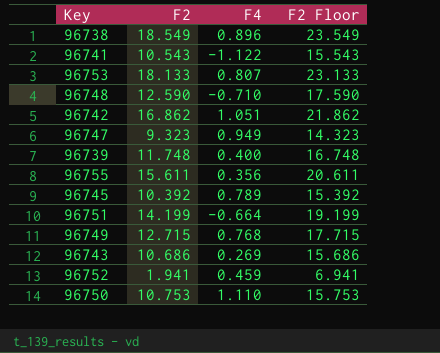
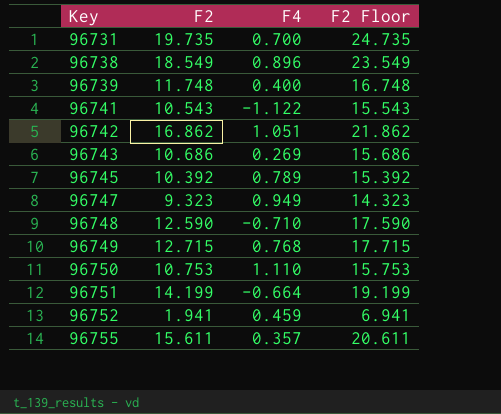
row order: none -> Key ascending
row 96753: 18.133 | 0.807 | 23.133 -> none
row 96731: none -> 19.735 | 0.700 | 24.735
96755 | F4: 0.356 -> 0.357

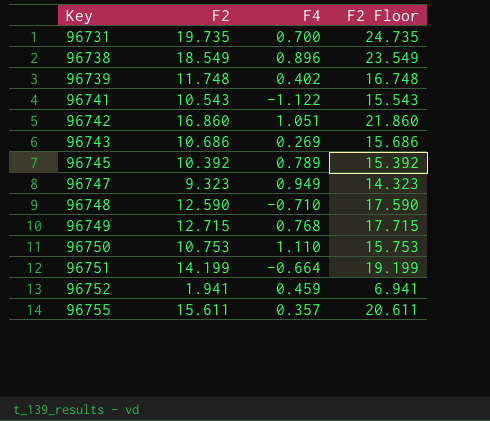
96739 | F4: 0.400 -> 0.402
96742 | F2: 16.862 -> 16.860
96742 | F2 Floor: 21.862 -> 21.860

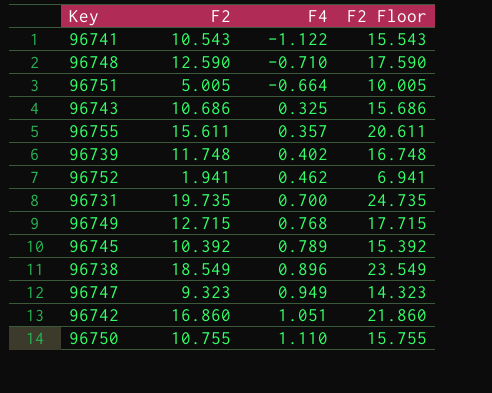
row order: Key ascending -> F4 ascending
96751 | F2: 14.199 -> 5.005
96751 | F2 Floor: 19.199 -> 10.005
96743 | F4: 0.269 -> 0.325
96752 | F4: 0.459 -> 0.462
96750 | F2: 10.753 -> 10.755
96750 | F2 Floor: 15.753 -> 15.755

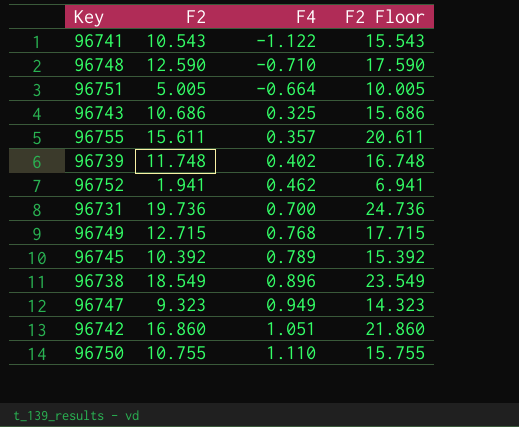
96731 | F2: 19.735 -> 19.736
96731 | F2 Floor: 24.735 -> 24.736

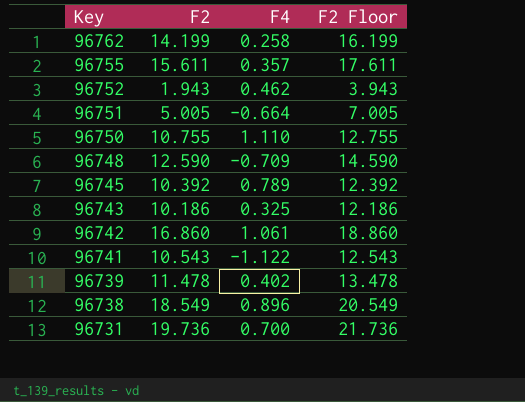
row order: F4 ascending -> Key descending
column F2 Floor | formula: [F2] + 5 -> [F2] + 2
row 96749: 12.715 | 0.768 | 17.715 -> none
row 96747: 9.323 | 0.949 | 14.323 -> none
row 96762: none -> 14.199 | 0.258 | 16.199
96752 | F2: 1.941 -> 1.943
96748 | F4: -0.710 -> -0.709
96743 | F2: 10.686 -> 10.186
96742 | F4: 1.051 -> 1.061
96739 | F2: 11.748 -> 11.478

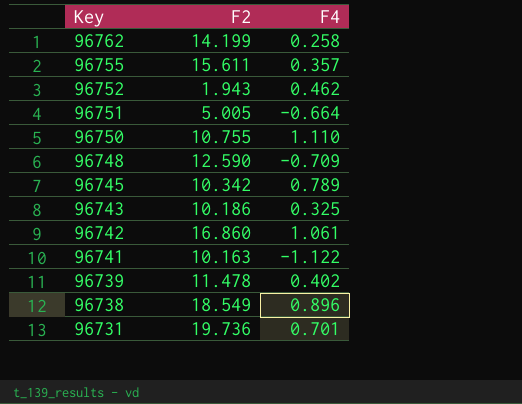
column F2 Floor | formula: [F2] + 2 -> none
96745 | F2: 10.392 -> 10.342
96741 | F2: 10.543 -> 10.163
96731 | F4: 0.700 -> 0.701

